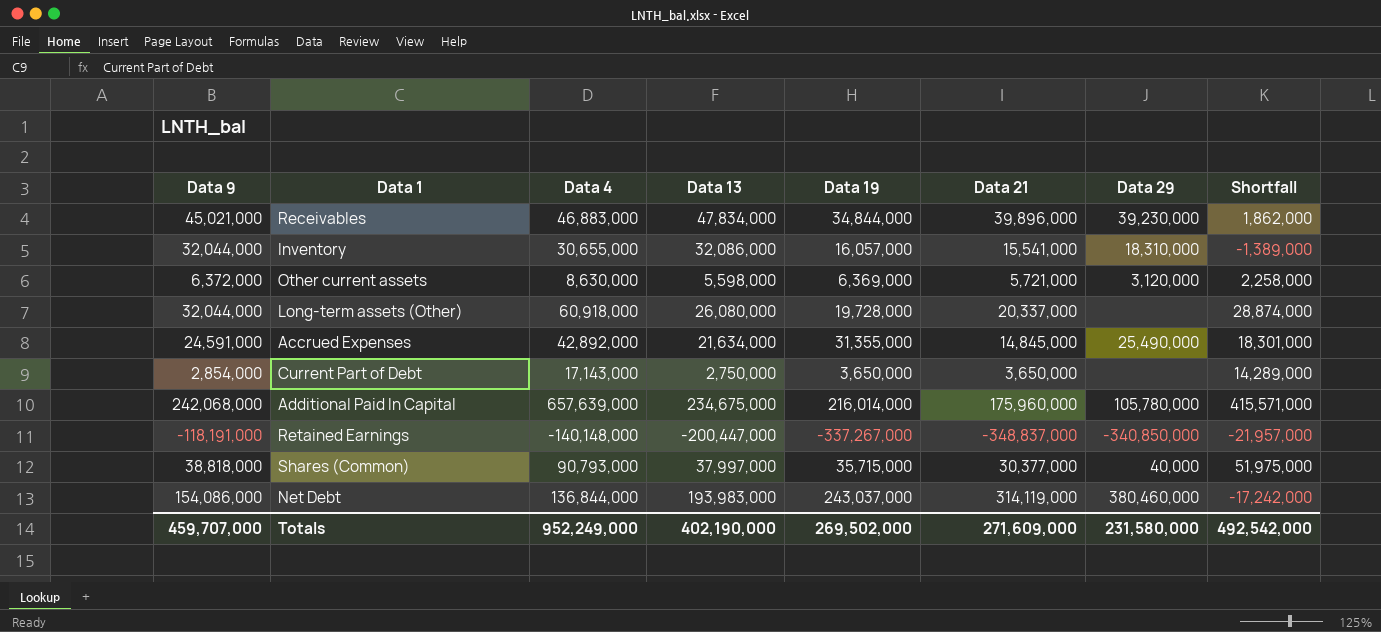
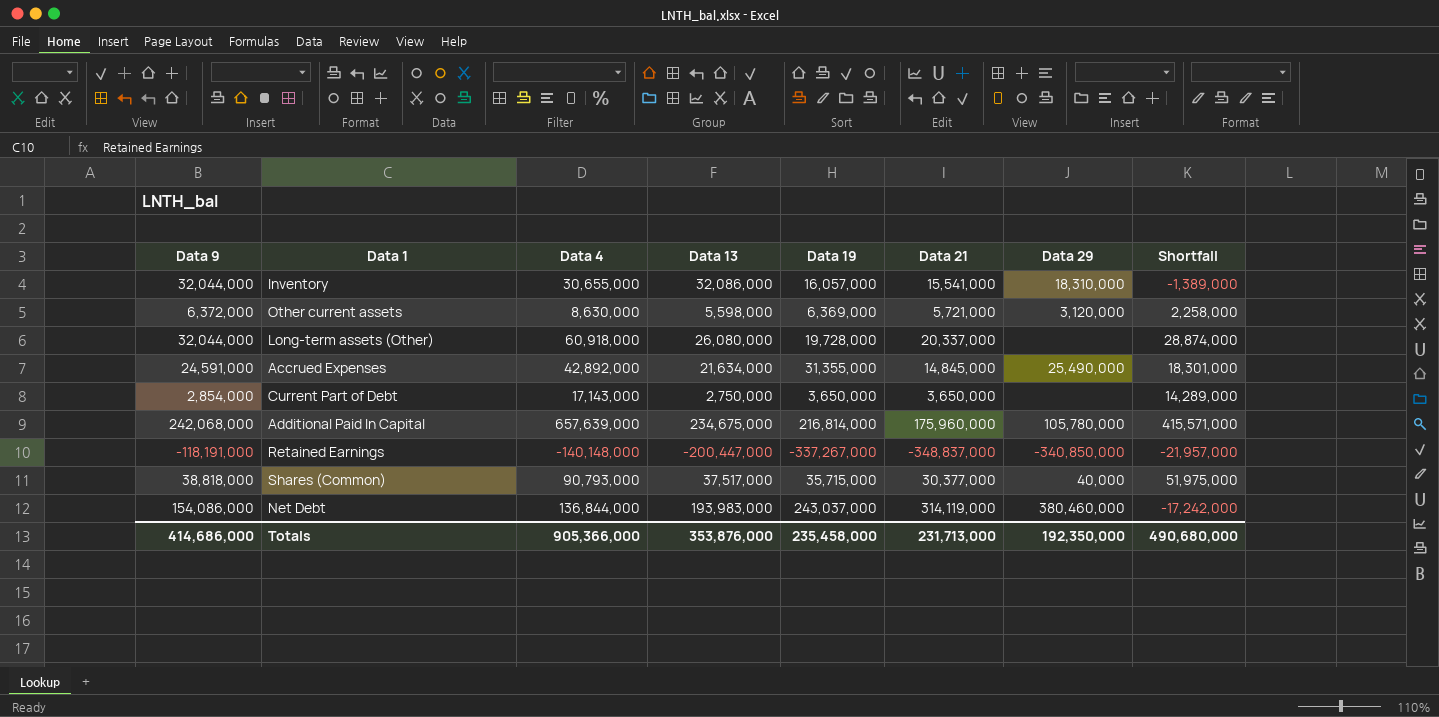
row Receivables: 45,021,000 | 46,883,000 | 47,834,000 | 34,844,000 | 39,896,000 | 39,230,000 | 1,862,000 -> none
Additional Paid In Capital | Data 19: 216,014,000 -> 216,814,000
Shares (Common) | Data 13: 37,997,000 -> 37,517,000
Totals | Data 9: 459,707,000 -> 414,686,000
Totals | Data 4: 952,249,000 -> 905,366,000
Totals | Data 13: 402,190,000 -> 353,876,000
Totals | Data 19: 269,502,000 -> 235,458,000
Totals | Data 21: 271,609,000 -> 231,713,000
Totals | Data 29: 231,580,000 -> 192,350,000
Totals | Shortfall: 492,542,000 -> 490,680,000

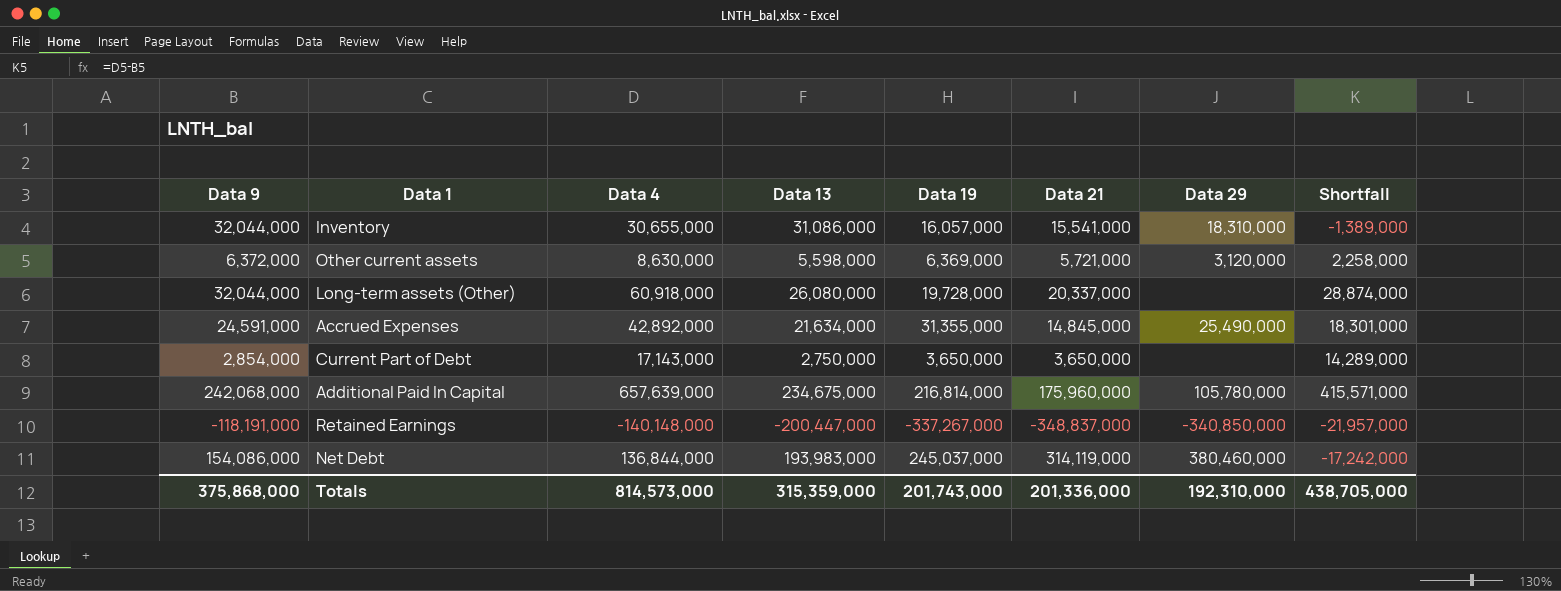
row Shares (Common): 38,818,000 | 90,793,000 | 37,517,000 | 35,715,000 | 30,377,000 | 40,000 | 51,975,000 -> none
Inventory | Data 13: 32,086,000 -> 31,086,000
Net Debt | Data 19: 243,037,000 -> 245,037,000
Totals | Data 9: 414,686,000 -> 375,868,000
Totals | Data 4: 905,366,000 -> 814,573,000
Totals | Data 13: 353,876,000 -> 315,359,000
Totals | Data 19: 235,458,000 -> 201,743,000
Totals | Data 21: 231,713,000 -> 201,336,000
Totals | Data 29: 192,350,000 -> 192,310,000
Totals | Shortfall: 490,680,000 -> 438,705,000

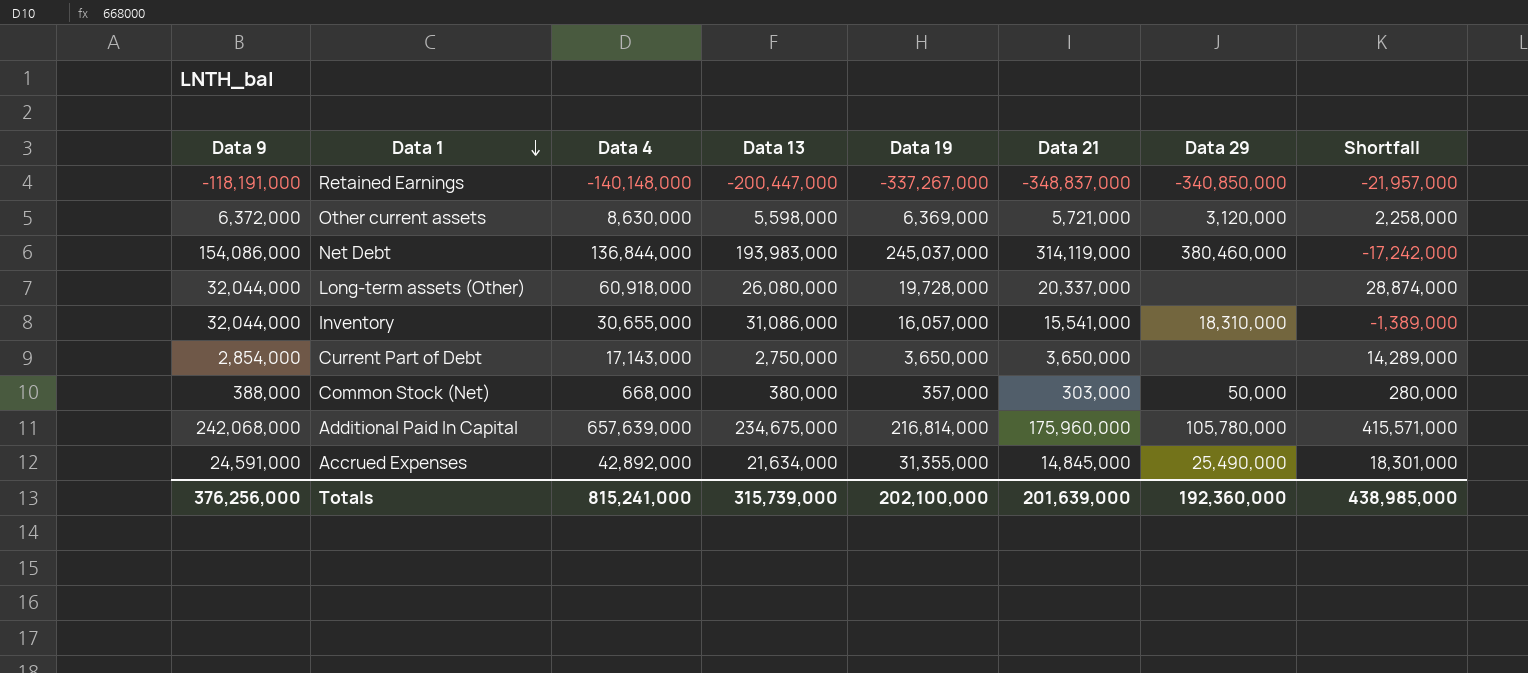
row order: none -> Data 1 descending
row Common Stock (Net): none -> 388,000 | 668,000 | 380,000 | 357,000 | 303,000 | 50,000 | 280,000
Totals | Data 9: 375,868,000 -> 376,256,000
Totals | Data 4: 814,573,000 -> 815,241,000
Totals | Data 13: 315,359,000 -> 315,739,000
Totals | Data 19: 201,743,000 -> 202,100,000
Totals | Data 21: 201,336,000 -> 201,639,000
Totals | Data 29: 192,310,000 -> 192,360,000
Totals | Shortfall: 438,705,000 -> 438,985,000

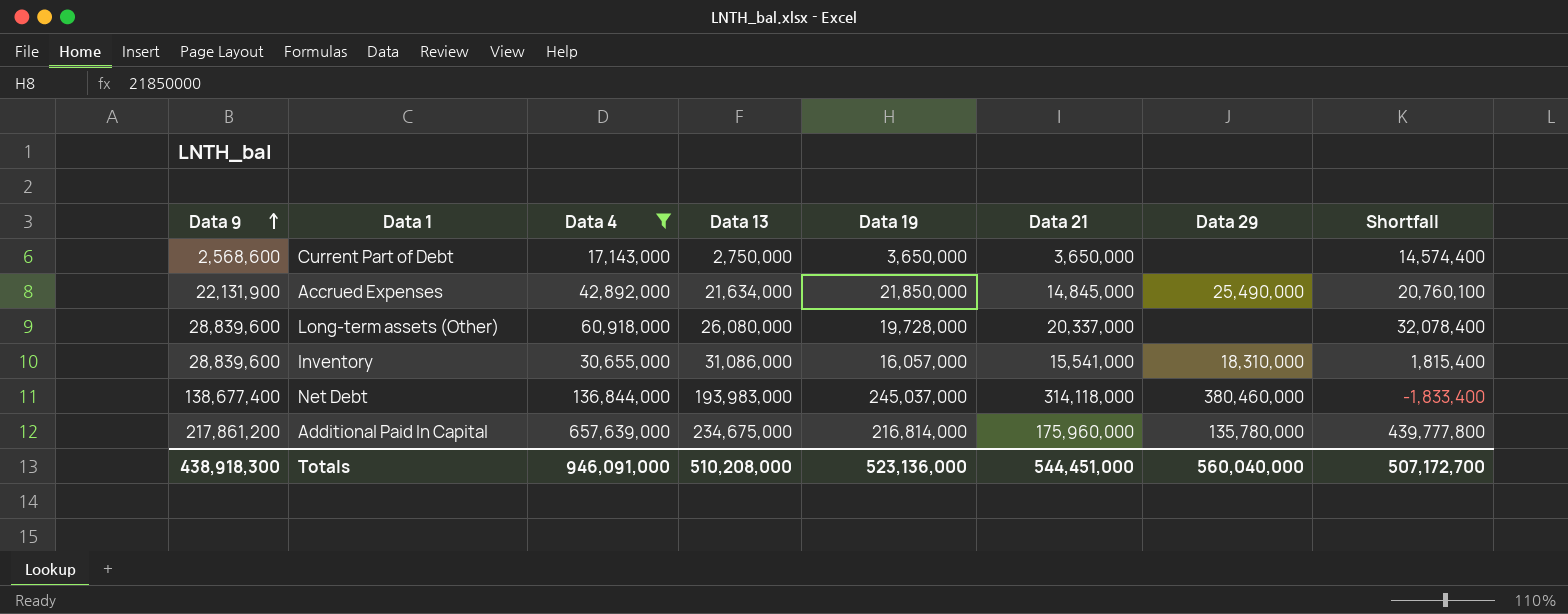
filter: none -> Data 4 >= 17,143,000
row order: Data 1 descending -> Data 9 ascending
Current Part of Debt | Data 9: 2,854,000 -> 2,568,600
Current Part of Debt | Shortfall: 14,289,000 -> 14,574,400
Accrued Expenses | Data 9: 24,591,000 -> 22,131,900
Accrued Expenses | Data 19: 31,355,000 -> 21,850,000
Accrued Expenses | Shortfall: 18,301,000 -> 20,760,100
Long-term assets (Other) | Data 9: 32,044,000 -> 28,839,600
Long-term assets (Other) | Shortfall: 28,874,000 -> 32,078,400
Inventory | Data 9: 32,044,000 -> 28,839,600
Inventory | Shortfall: -1,389,000 -> 1,815,400
Net Debt | Data 9: 154,086,000 -> 138,677,400
Net Debt | Data 21: 314,119,000 -> 314,118,000
Net Debt | Shortfall: -17,242,000 -> -1,833,400
Additional Paid In Capital | Data 9: 242,068,000 -> 217,861,200
Additional Paid In Capital | Data 29: 105,780,000 -> 135,780,000
Additional Paid In Capital | Shortfall: 415,571,000 -> 439,777,800
Totals | Data 9: 376,256,000 -> 438,918,300
Totals | Data 4: 815,241,000 -> 946,091,000
Totals | Data 13: 315,739,000 -> 510,208,000
Totals | Data 19: 202,100,000 -> 523,136,000
Totals | Data 21: 201,639,000 -> 544,451,000
Totals | Data 29: 192,360,000 -> 560,040,000
Totals | Shortfall: 438,985,000 -> 507,172,700

